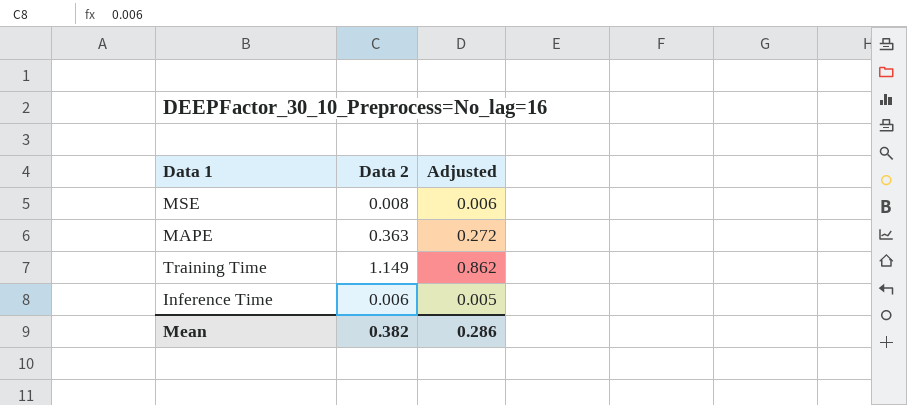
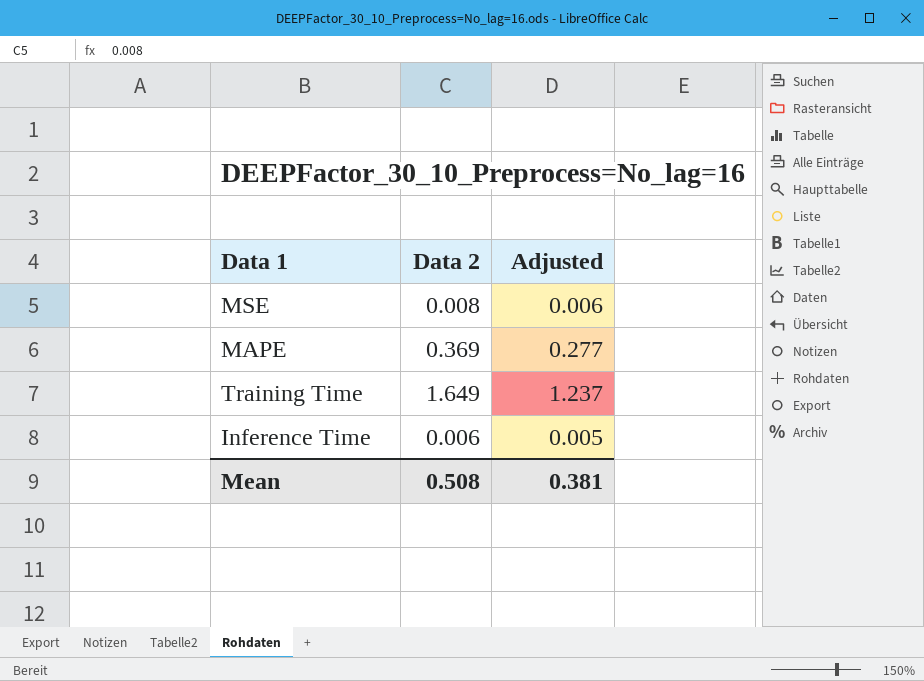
MAPE | Data 2: 0.363 -> 0.369
MAPE | Adjusted: 0.272 -> 0.277
Training Time | Data 2: 1.149 -> 1.649
Training Time | Adjusted: 0.862 -> 1.237
Mean | Data 2: 0.382 -> 0.508
Mean | Adjusted: 0.286 -> 0.381

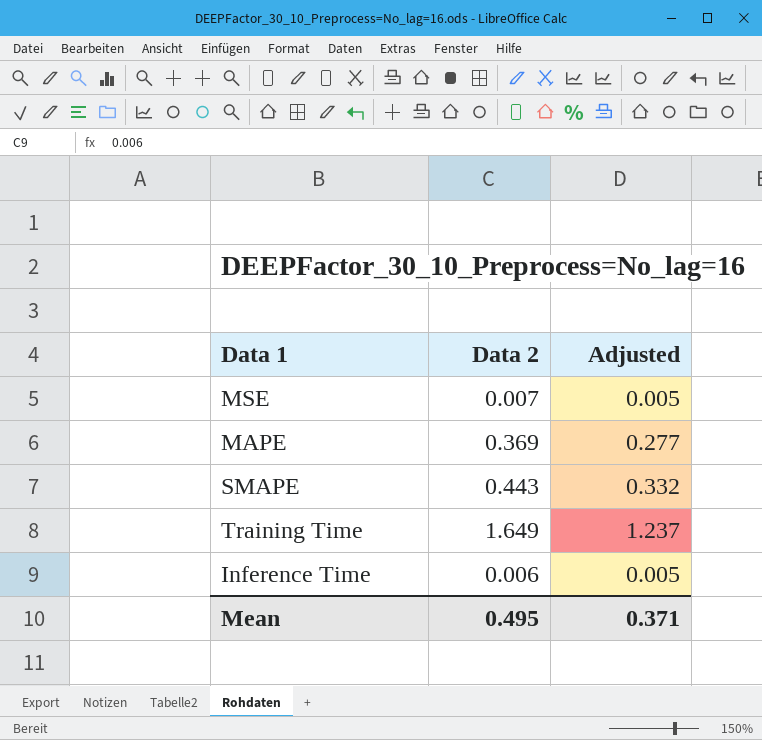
MSE | Data 2: 0.008 -> 0.007
MSE | Adjusted: 0.006 -> 0.005
row SMAPE: none -> 0.443 | 0.332
Mean | Data 2: 0.508 -> 0.495
Mean | Adjusted: 0.381 -> 0.371

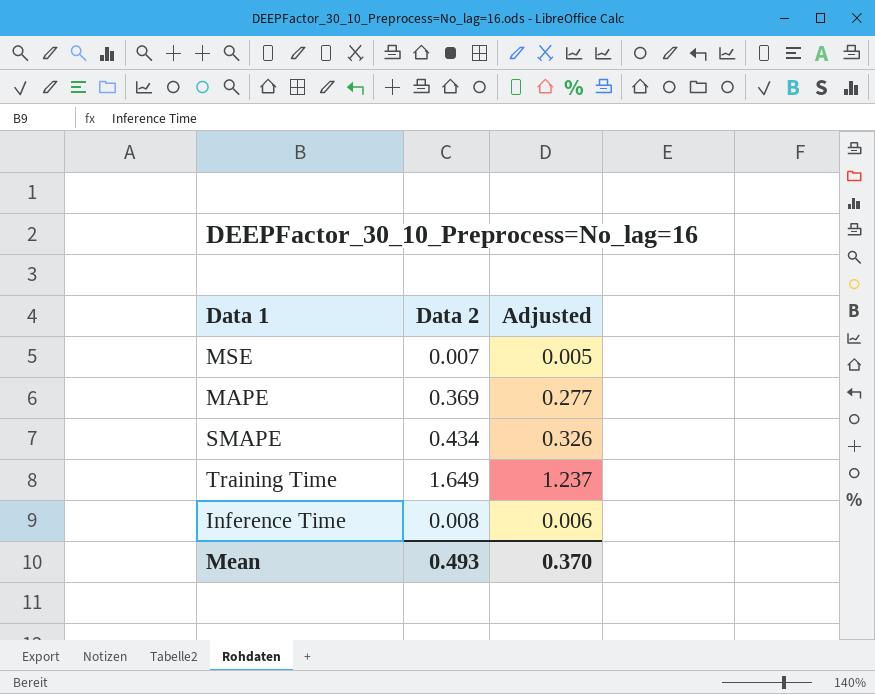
SMAPE | Data 2: 0.443 -> 0.434
SMAPE | Adjusted: 0.332 -> 0.326
Inference Time | Data 2: 0.006 -> 0.008
Inference Time | Adjusted: 0.005 -> 0.006
Mean | Data 2: 0.495 -> 0.493
Mean | Adjusted: 0.371 -> 0.370

